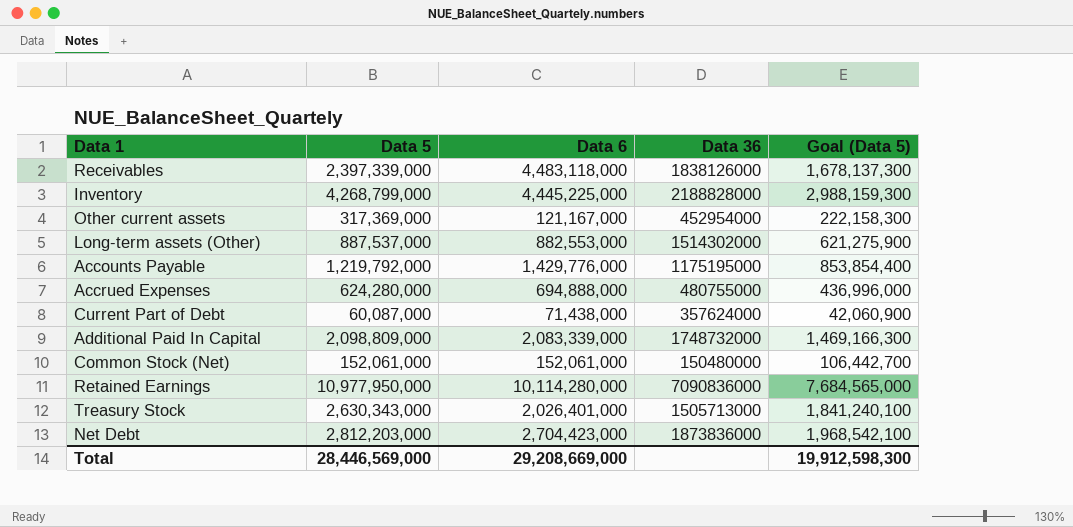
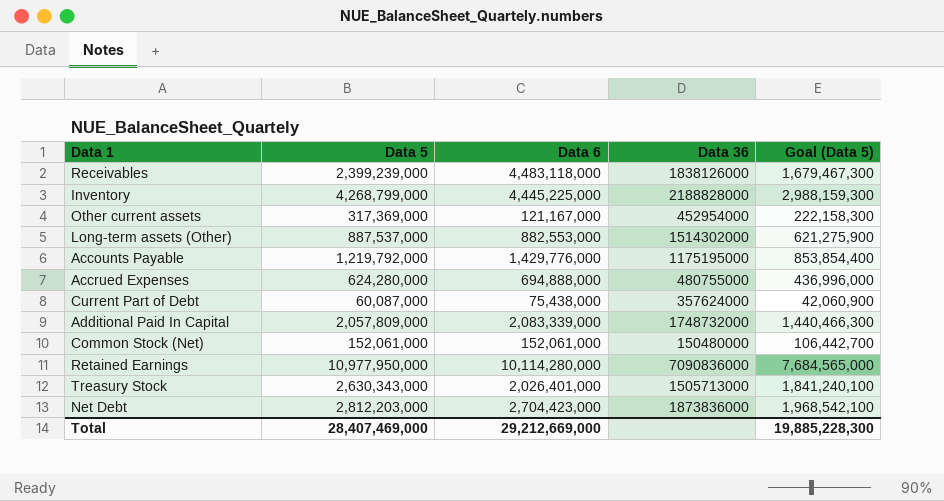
Receivables | Data 5: 2,397,339,000 -> 2,399,239,000
Receivables | Goal (Data 5): 1,678,137,300 -> 1,679,467,300
Current Part of Debt | Data 6: 71,438,000 -> 75,438,000
Additional Paid In Capital | Data 5: 2,098,809,000 -> 2,057,809,000
Additional Paid In Capital | Goal (Data 5): 1,469,166,300 -> 1,440,466,300
Total | Data 5: 28,446,569,000 -> 28,407,469,000
Total | Data 6: 29,208,669,000 -> 29,212,669,000
Total | Goal (Data 5): 19,912,598,300 -> 19,885,228,300

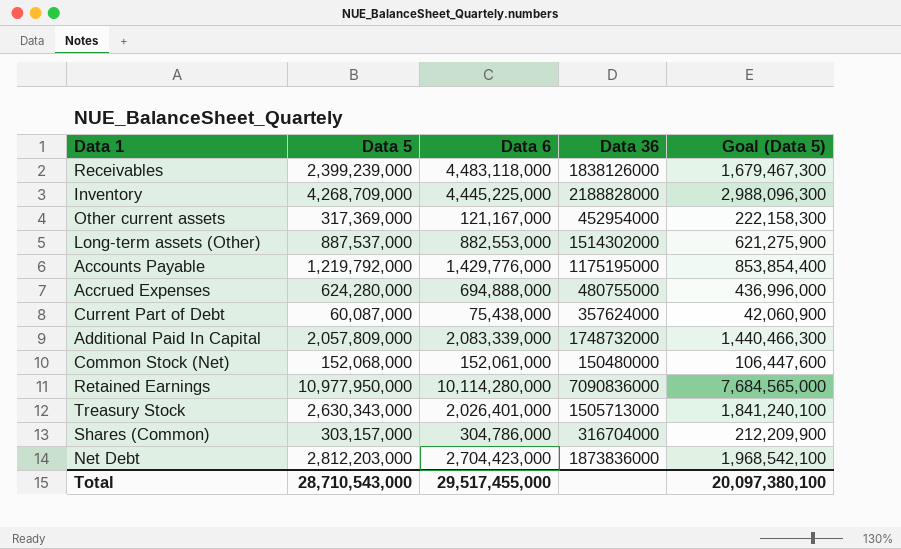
Inventory | Data 5: 4,268,799,000 -> 4,268,709,000
Inventory | Goal (Data 5): 2,988,159,300 -> 2,988,096,300
Common Stock (Net) | Data 5: 152,061,000 -> 152,068,000
Common Stock (Net) | Goal (Data 5): 106,442,700 -> 106,447,600
row Shares (Common): none -> 303,157,000 | 304,786,000 | 316704000 | 212,209,900
Total | Data 5: 28,407,469,000 -> 28,710,543,000
Total | Data 6: 29,212,669,000 -> 29,517,455,000
Total | Goal (Data 5): 19,885,228,300 -> 20,097,380,100

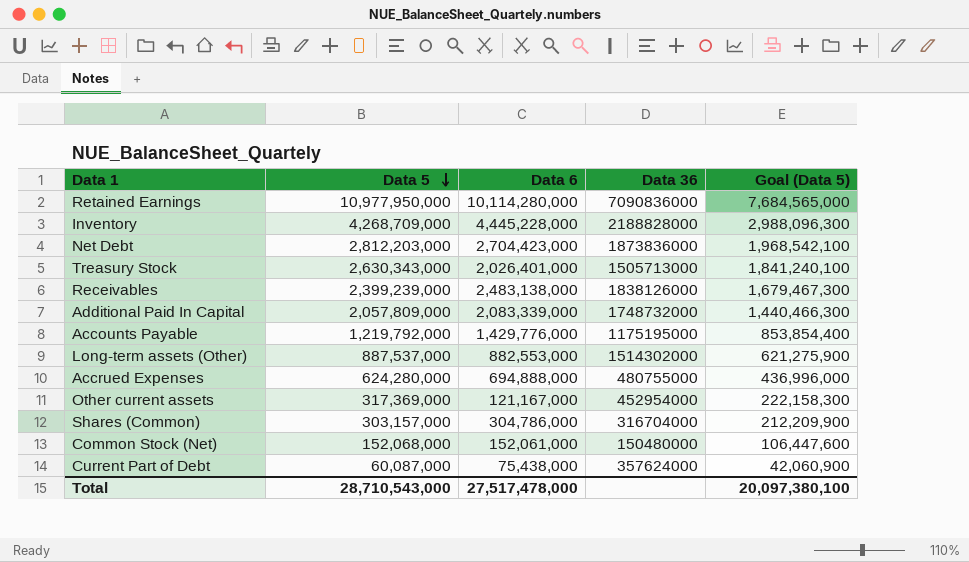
row order: none -> Data 5 descending
Inventory | Data 6: 4,445,225,000 -> 4,445,228,000
Receivables | Data 6: 4,483,118,000 -> 2,483,138,000
Total | Data 6: 29,517,455,000 -> 27,517,478,000

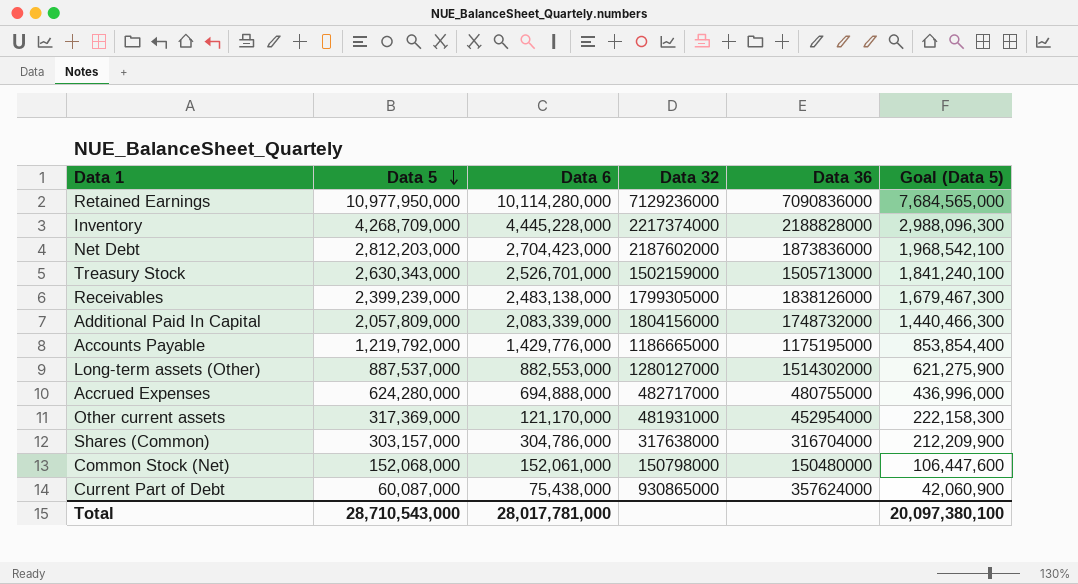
column Data 32 | position: none -> 4
Treasury Stock | Data 6: 2,026,401,000 -> 2,526,701,000
Other current assets | Data 6: 121,167,000 -> 121,170,000
Total | Data 6: 27,517,478,000 -> 28,017,781,000

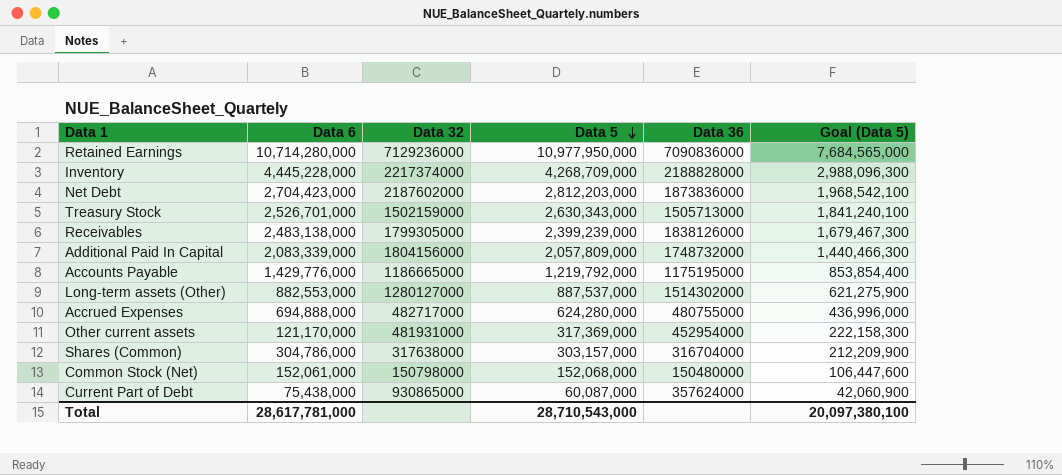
column Data 5 | position: 2 -> 4
Retained Earnings | Data 6: 10,114,280,000 -> 10,714,280,000
Total | Data 6: 28,017,781,000 -> 28,617,781,000

